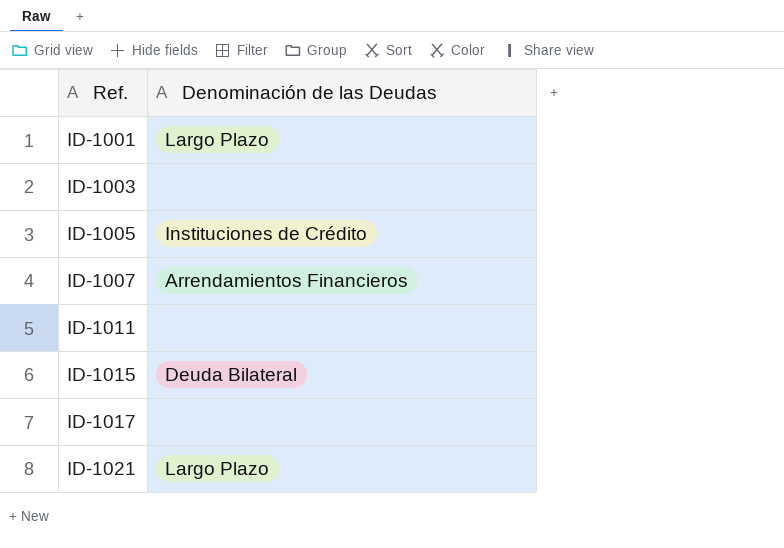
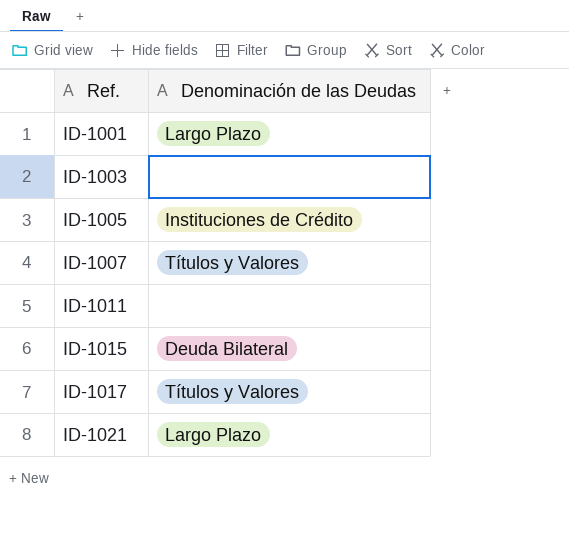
ID-1007 | Denominación de las Deudas: Arrendamientos Financieros -> Títulos y Valores
ID-1017 | Denominación de las Deudas: none -> Títulos y Valores

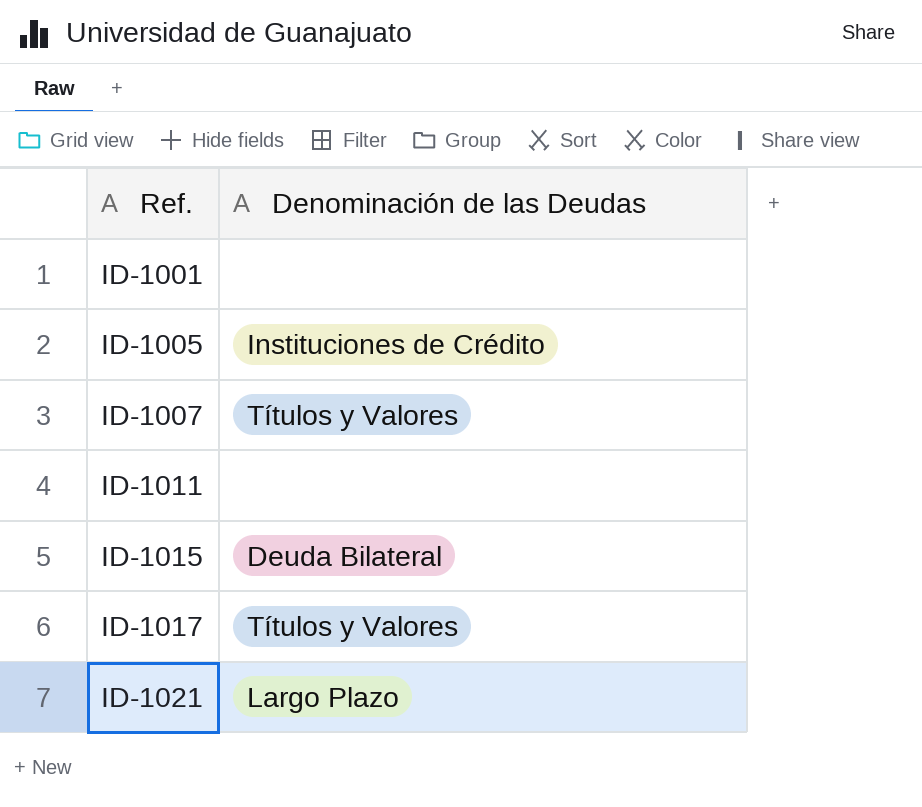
row ID-1003: none -> none
ID-1001 | Denominación de las Deudas: Largo Plazo -> none

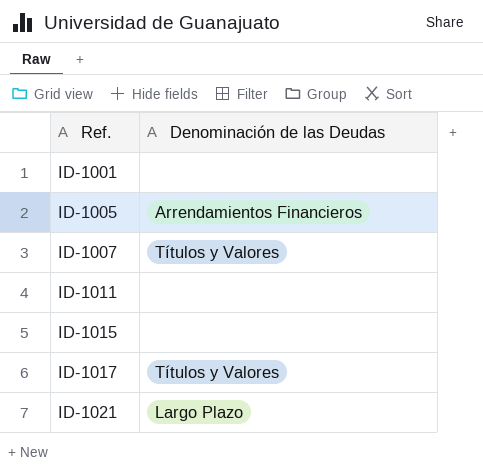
ID-1005 | Denominación de las Deudas: Instituciones de Crédito -> Arrendamientos Financieros
ID-1015 | Denominación de las Deudas: Deuda Bilateral -> none

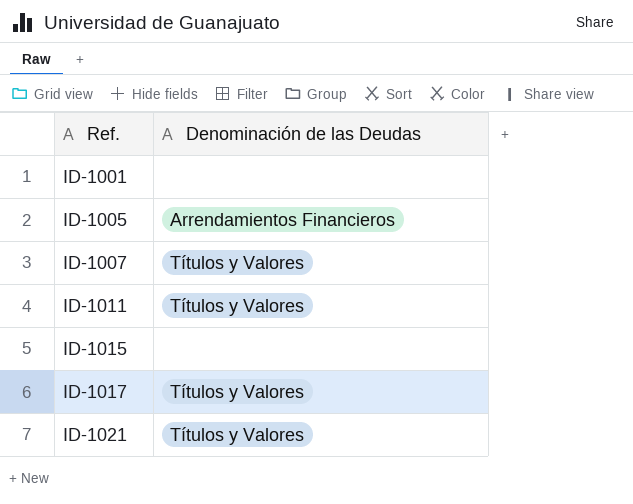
ID-1011 | Denominación de las Deudas: none -> Títulos y Valores
ID-1021 | Denominación de las Deudas: Largo Plazo -> Títulos y Valores

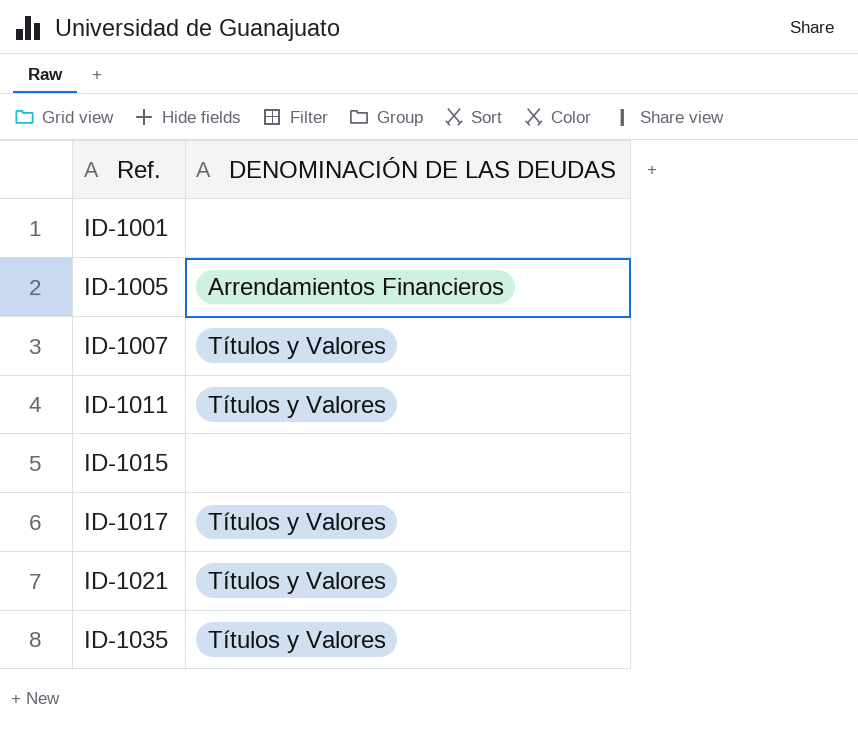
column name: Denominación de las Deudas -> DENOMINACIÓN DE LAS DEUDAS
row ID-1035: none -> Títulos y Valores

